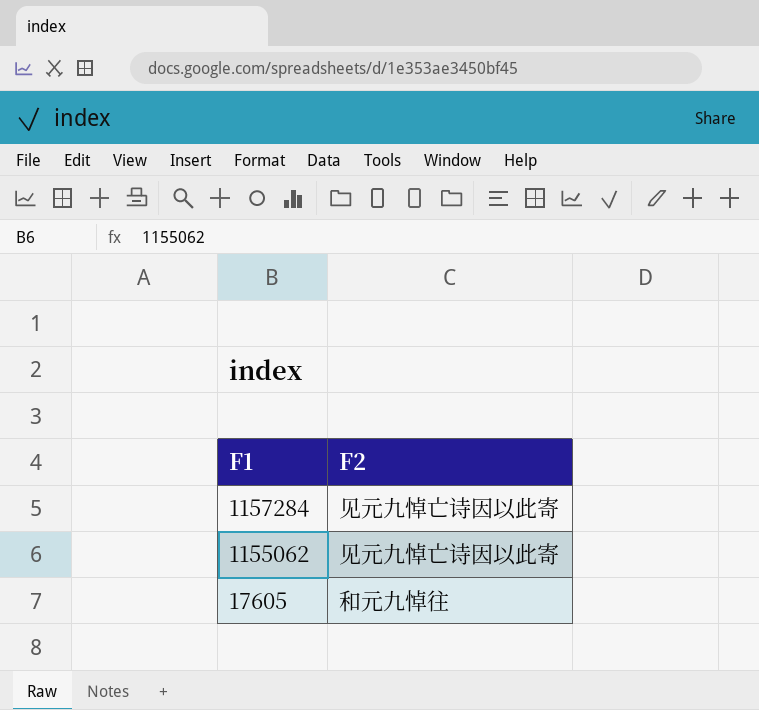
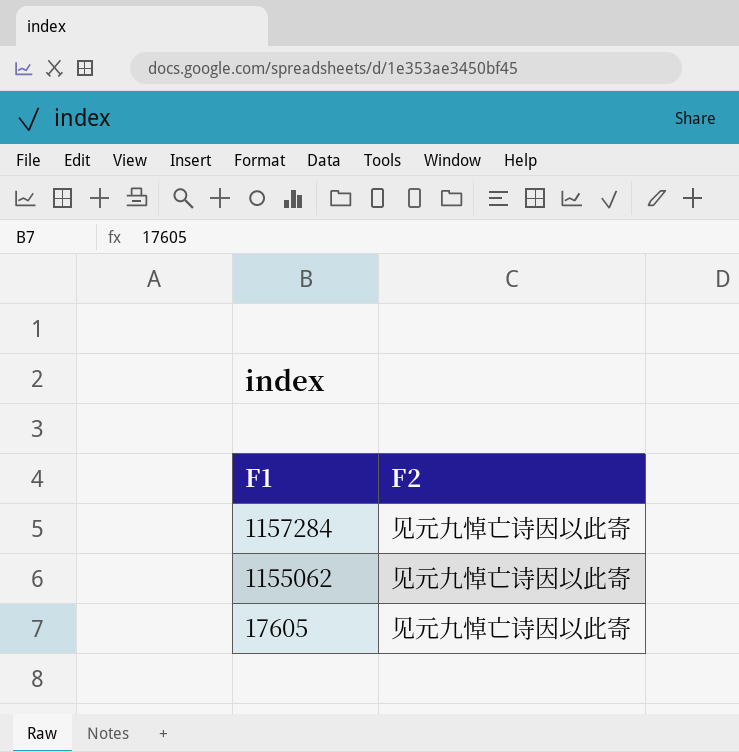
17605 | F2: 和元九悼往 -> 见元九悼亡诗因以此寄

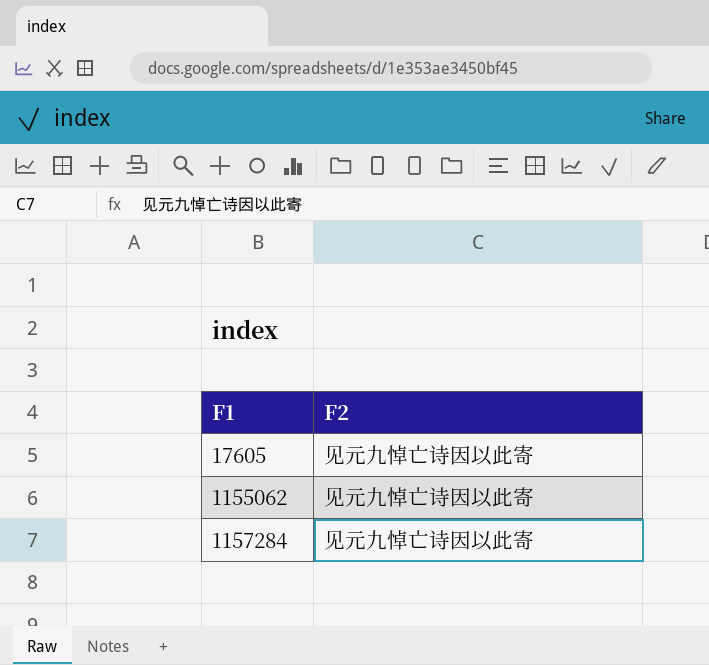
row order: F1 descending -> F1 ascending

